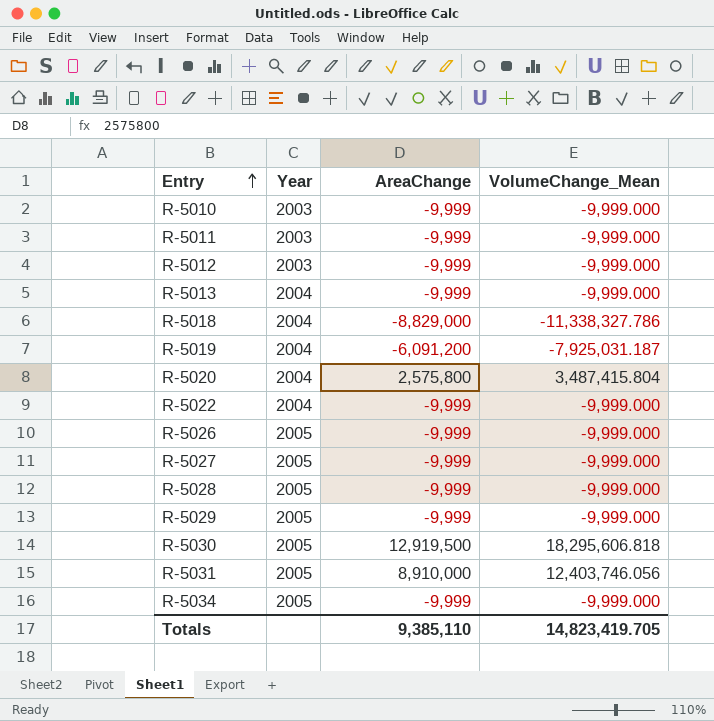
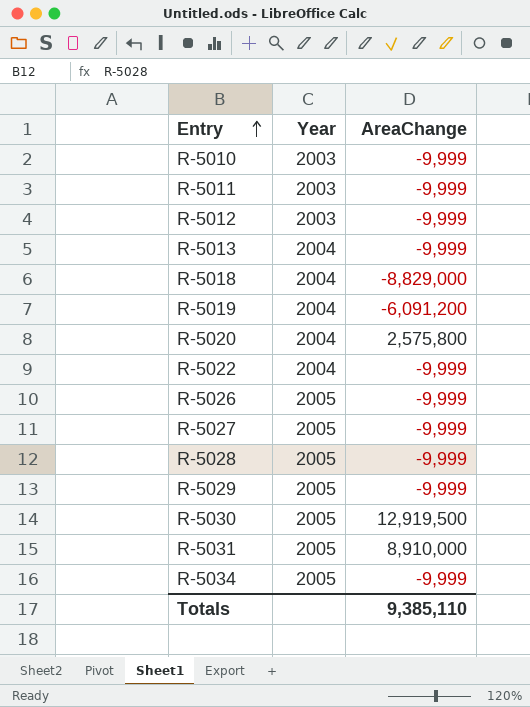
column VolumeChange_Mean | position: 4 -> none

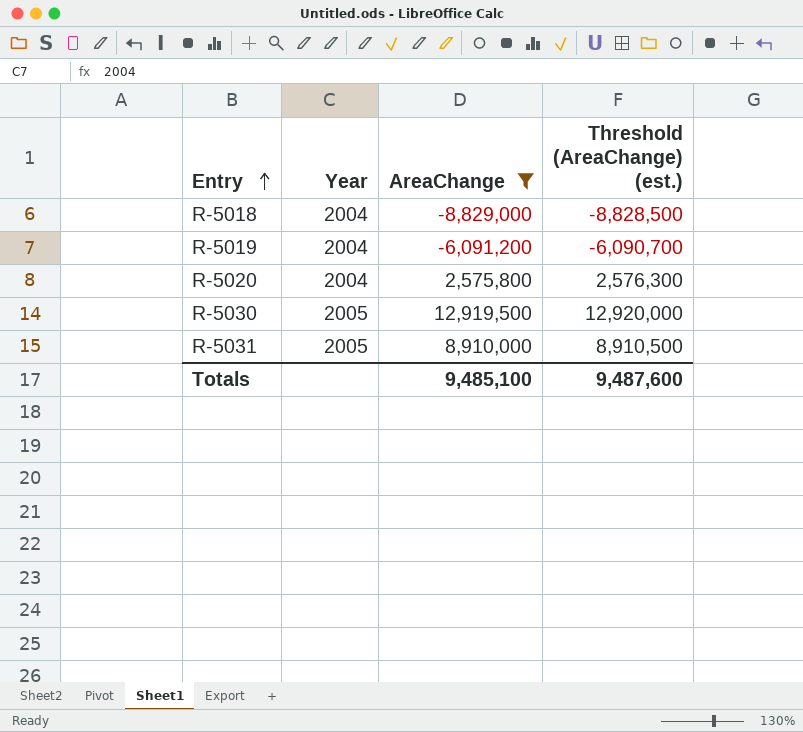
filter: none -> AreaChange != -9,999
column Threshold (AreaChange) (est.) | formula: none -> [AreaChange] + 500
Totals | AreaChange: 9,385,110 -> 9,485,100

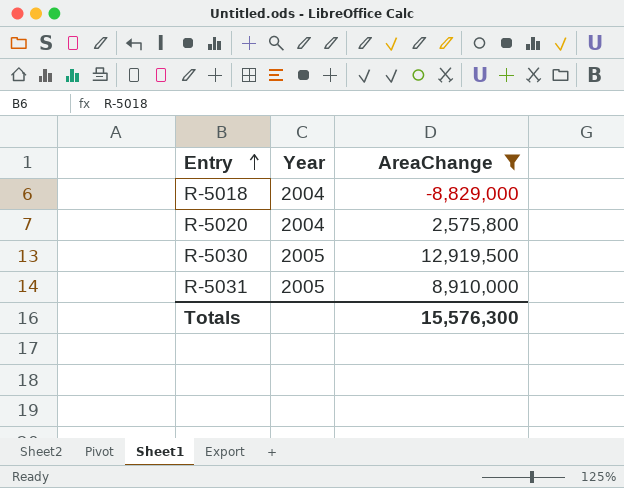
column Threshold (AreaChange) (est.) | formula: [AreaChange] + 500 -> none
row R-5019: 2004 | -6,091,200 | -6,090,700 -> none
Totals | AreaChange: 9,485,100 -> 15,576,300

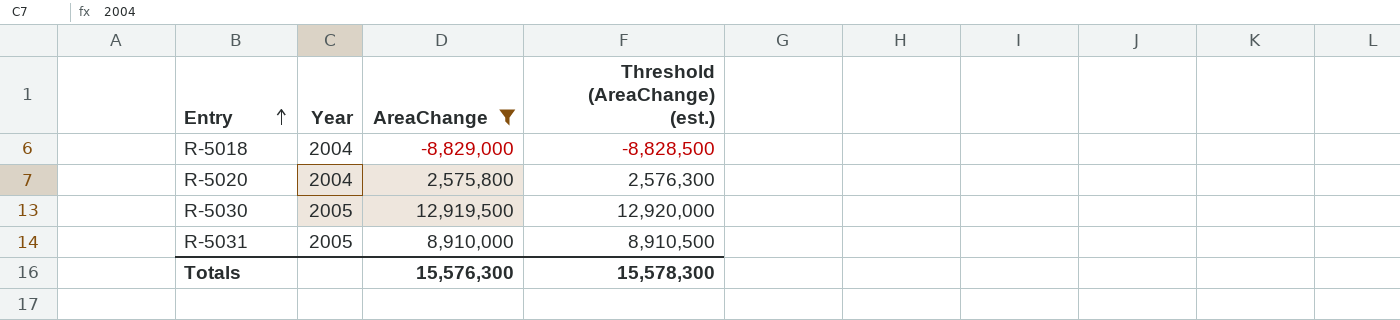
column Threshold (AreaChange) (est.) | formula: none -> [AreaChange] + 500

